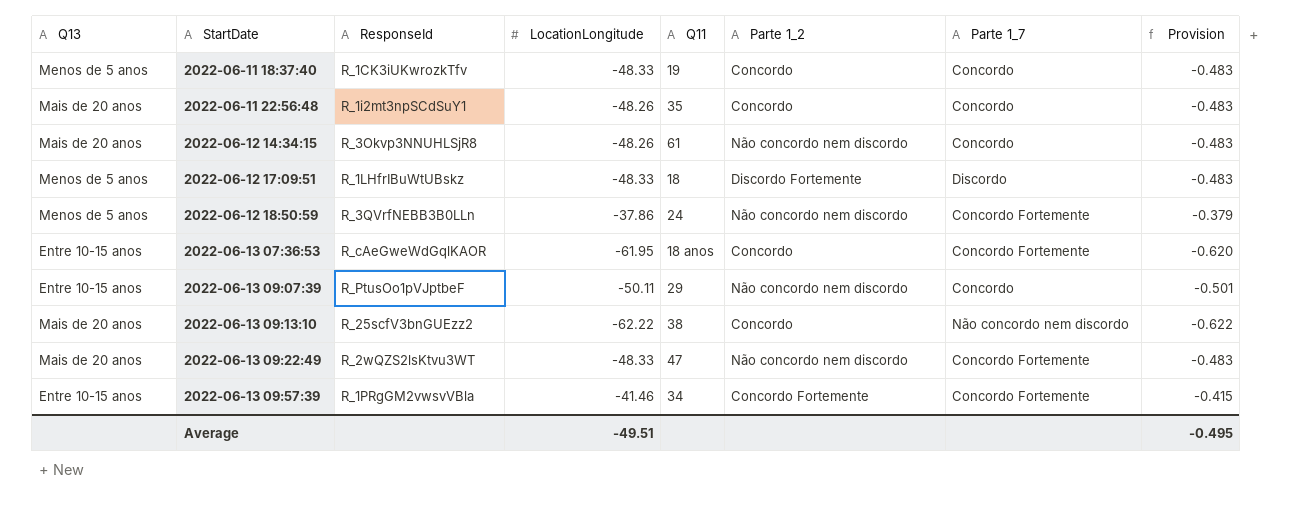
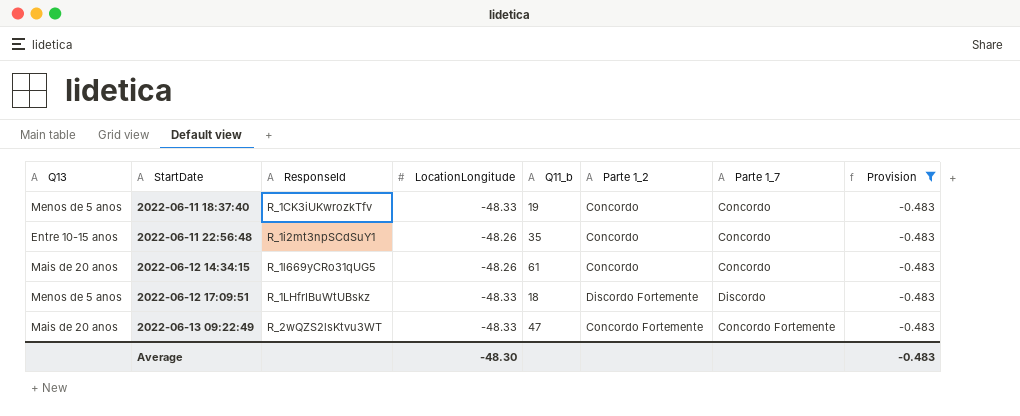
filter: none -> Provision = -0.483
column name: Q11 -> Q11_b
2022-06-11 22:56:48 | Q13: Mais de 20 anos -> Entre 10-15 anos
2022-06-12 14:34:15 | ResponseId: R_3Okvp3NNUHLSjR8 -> R_1l669yCRo31qUG5
2022-06-12 14:34:15 | Parte 1_2: Não concordo nem discordo -> Concordo
2022-06-13 09:22:49 | Parte 1_2: Não concordo nem discordo -> Concordo Fortemente
Average | LocationLongitude: -49.51 -> -48.30
Average | Provision: -0.495 -> -0.483

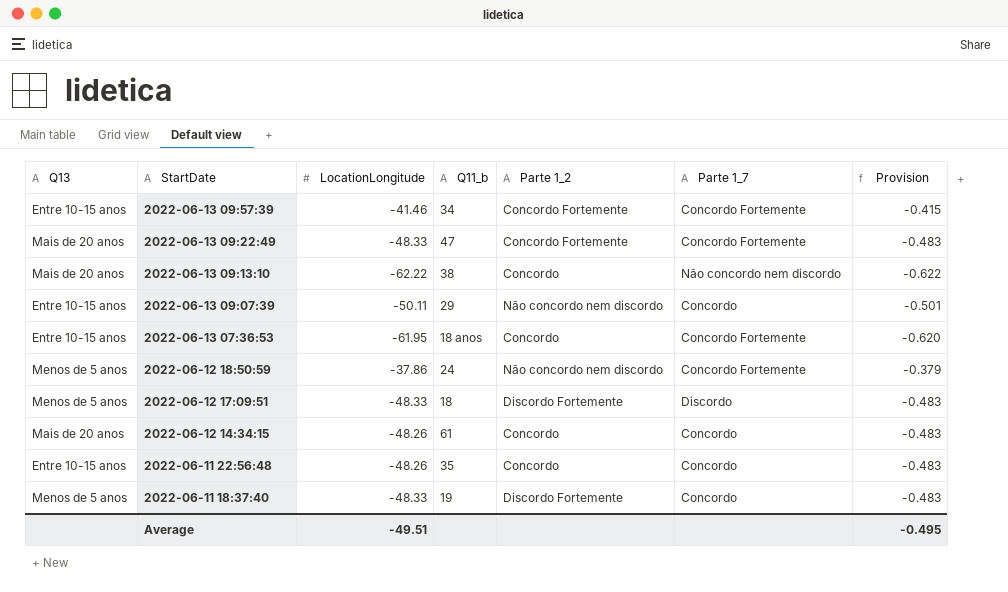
filter: Provision = -0.483 -> none
row order: StartDate ascending -> StartDate descending
column ResponseId | position: 3 -> none
2022-06-11 18:37:40 | Parte 1_2: Concordo -> Discordo Fortemente
Average | LocationLongitude: -48.30 -> -49.51
Average | Provision: -0.483 -> -0.495

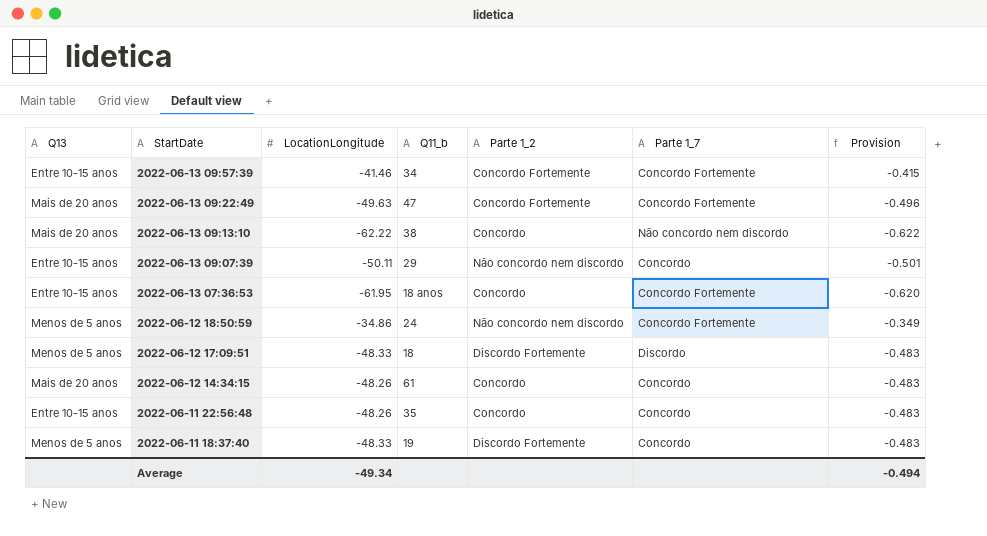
2022-06-13 09:22:49 | LocationLongitude: -48.33 -> -49.63
2022-06-13 09:22:49 | Provision: -0.483 -> -0.496
2022-06-12 18:50:59 | LocationLongitude: -37.86 -> -34.86
2022-06-12 18:50:59 | Provision: -0.379 -> -0.349
Average | LocationLongitude: -49.51 -> -49.34
Average | Provision: -0.495 -> -0.494

